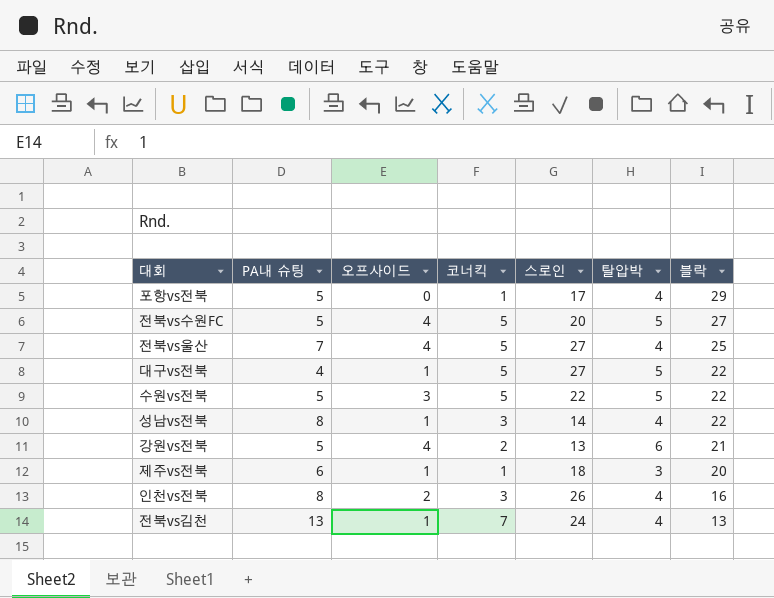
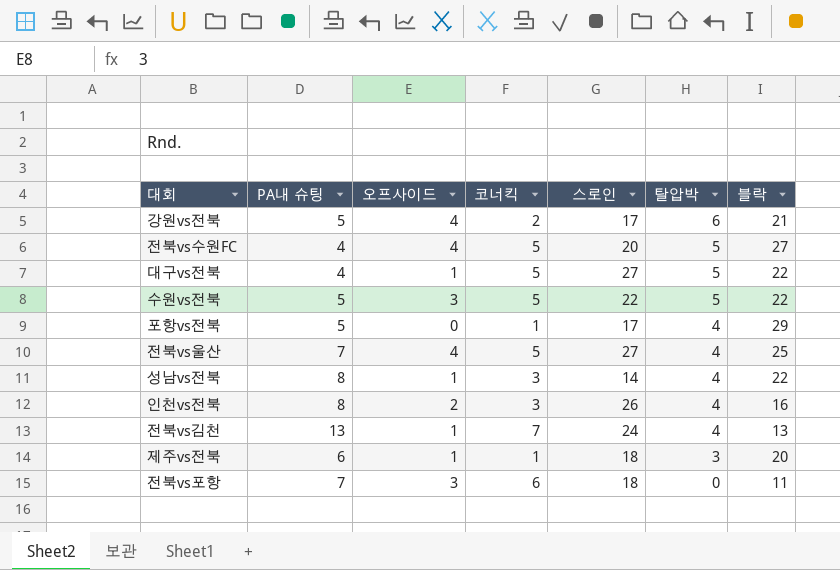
row order: 블락 descending -> 탈압박 descending
강원vs전북 | 스로인: 13 -> 17
전북vs수원FC | PA내 슈팅: 5 -> 4
row 전북vs포항: none -> 7 | 3 | 6 | 18 | 0 | 11

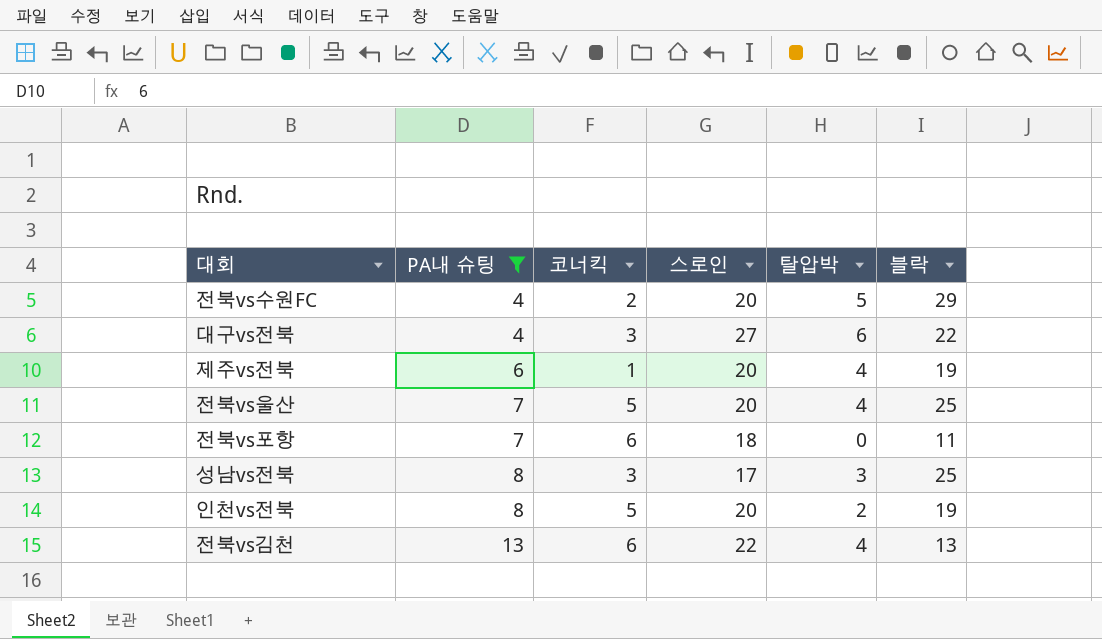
filter: none -> PA내 슈팅 != 5
row order: 탈압박 descending -> PA내 슈팅 ascending
column 오프사이드 | position: 3 -> none
전북vs수원FC | 코너킥: 5 -> 2
전북vs수원FC | 블락: 27 -> 29
대구vs전북 | 코너킥: 5 -> 3
대구vs전북 | 탈압박: 5 -> 6
제주vs전북 | 스로인: 18 -> 20
제주vs전북 | 탈압박: 3 -> 4
제주vs전북 | 블락: 20 -> 19
전북vs울산 | 스로인: 27 -> 20
성남vs전북 | 스로인: 14 -> 17
성남vs전북 | 탈압박: 4 -> 3
성남vs전북 | 블락: 22 -> 25
인천vs전북 | 코너킥: 3 -> 5
인천vs전북 | 스로인: 26 -> 20
인천vs전북 | 탈압박: 4 -> 2
인천vs전북 | 블락: 16 -> 19
전북vs김천 | 코너킥: 7 -> 6
전북vs김천 | 스로인: 24 -> 22

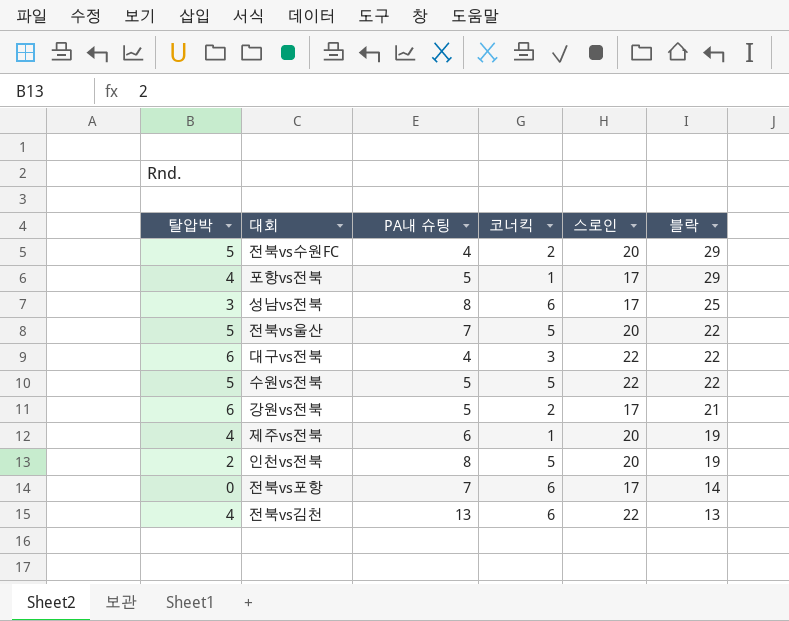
filter: PA내 슈팅 != 5 -> none
row order: PA내 슈팅 ascending -> 블락 descending
column 탈압박 | position: 5 -> 1
성남vs전북 | 코너킥: 3 -> 6
전북vs울산 | 탈압박: 4 -> 5
전북vs울산 | 블락: 25 -> 22
대구vs전북 | 스로인: 27 -> 22
전북vs포항 | 스로인: 18 -> 17
전북vs포항 | 블락: 11 -> 14

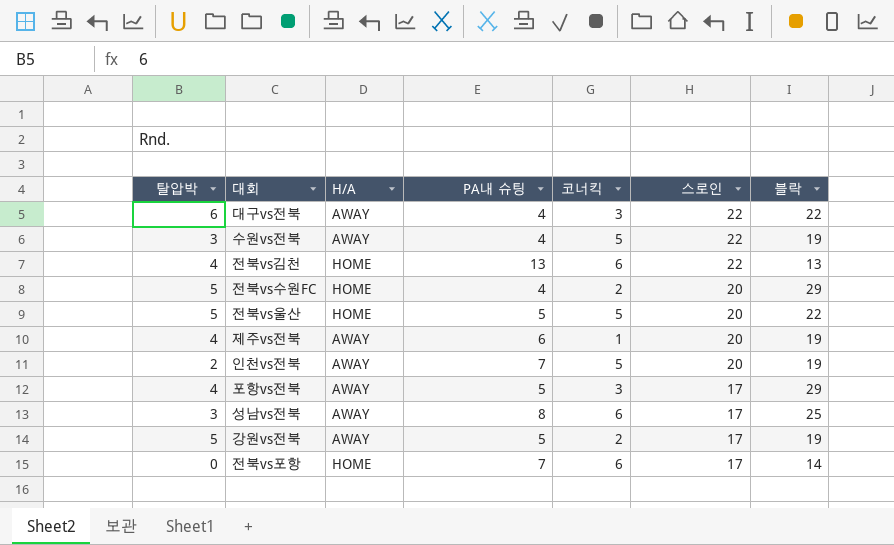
row order: 블락 descending -> 스로인 descending
column H/A | position: none -> 3
수원vs전북 | 탈압박: 5 -> 3
수원vs전북 | PA내 슈팅: 5 -> 4
수원vs전북 | 블락: 22 -> 19
전북vs울산 | PA내 슈팅: 7 -> 5
인천vs전북 | PA내 슈팅: 8 -> 7
포항vs전북 | 코너킥: 1 -> 3
강원vs전북 | 탈압박: 6 -> 5
강원vs전북 | 블락: 21 -> 19

